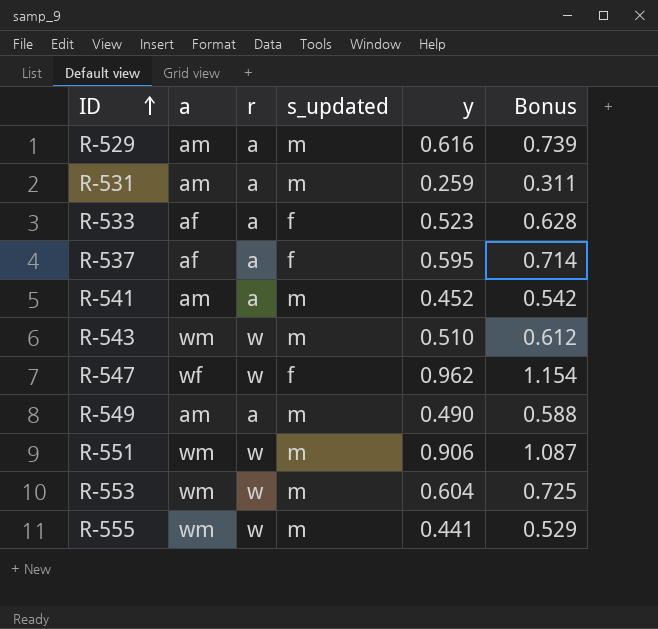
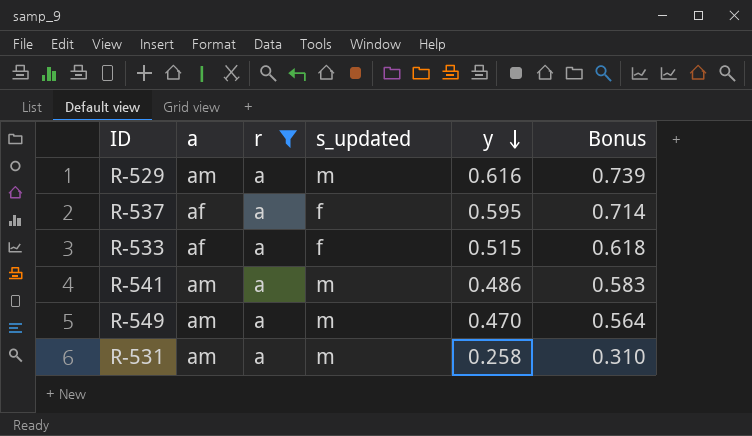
filter: none -> r = a
row order: ID ascending -> y descending
R-533 | y: 0.523 -> 0.515
R-533 | Bonus: 0.628 -> 0.618
R-541 | y: 0.452 -> 0.486
R-541 | Bonus: 0.542 -> 0.583
R-549 | y: 0.490 -> 0.470
R-549 | Bonus: 0.588 -> 0.564
R-531 | y: 0.259 -> 0.258
R-531 | Bonus: 0.311 -> 0.310

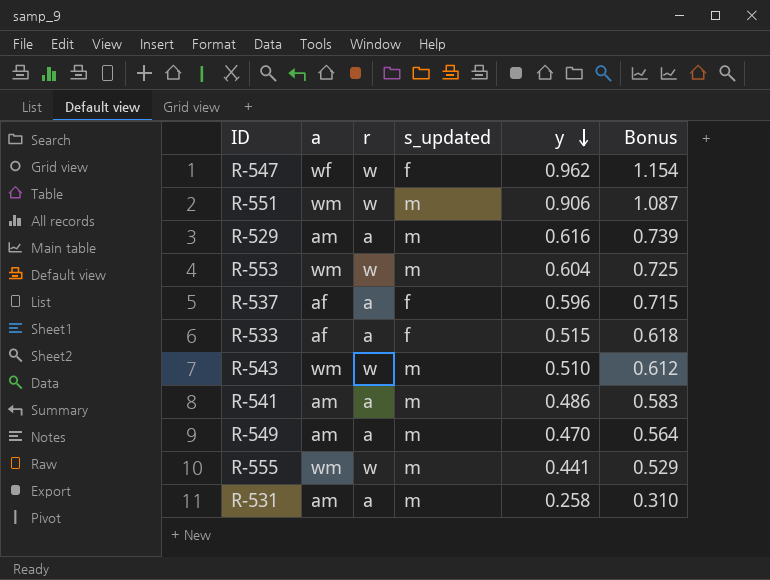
filter: r = a -> none
R-537 | y: 0.595 -> 0.596
R-537 | Bonus: 0.714 -> 0.715

